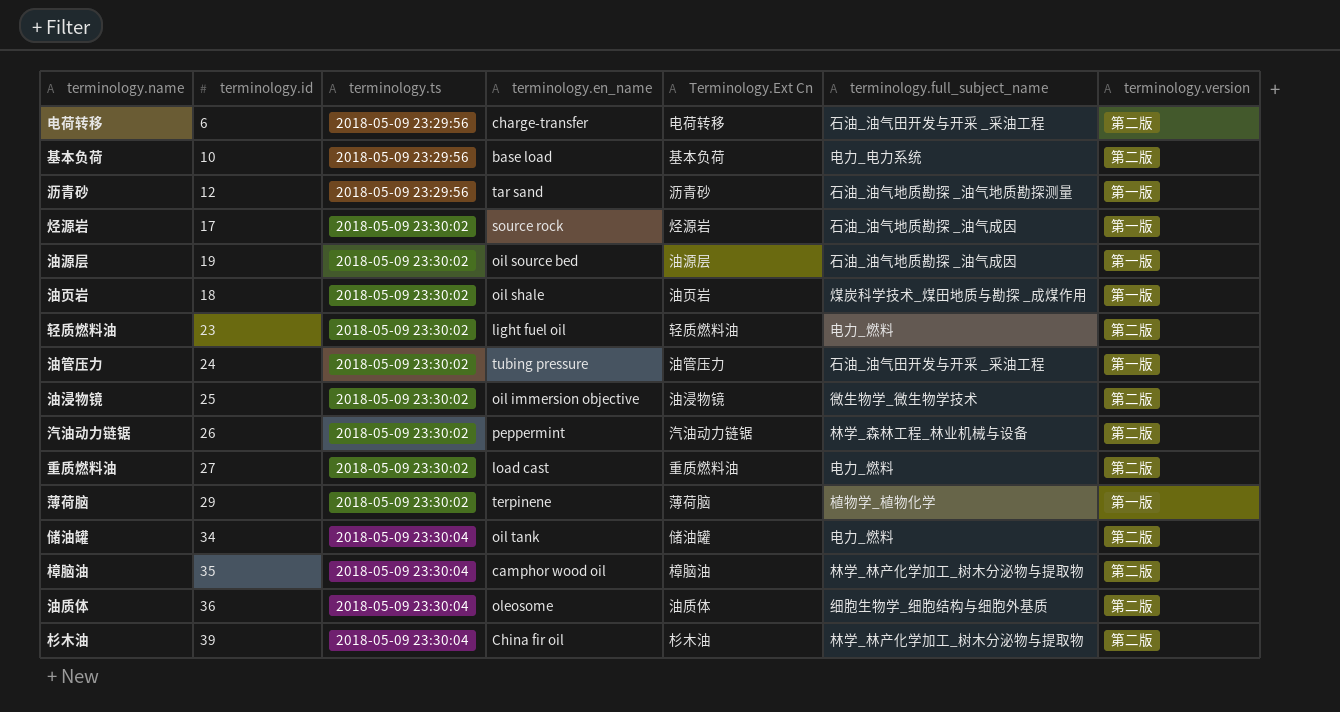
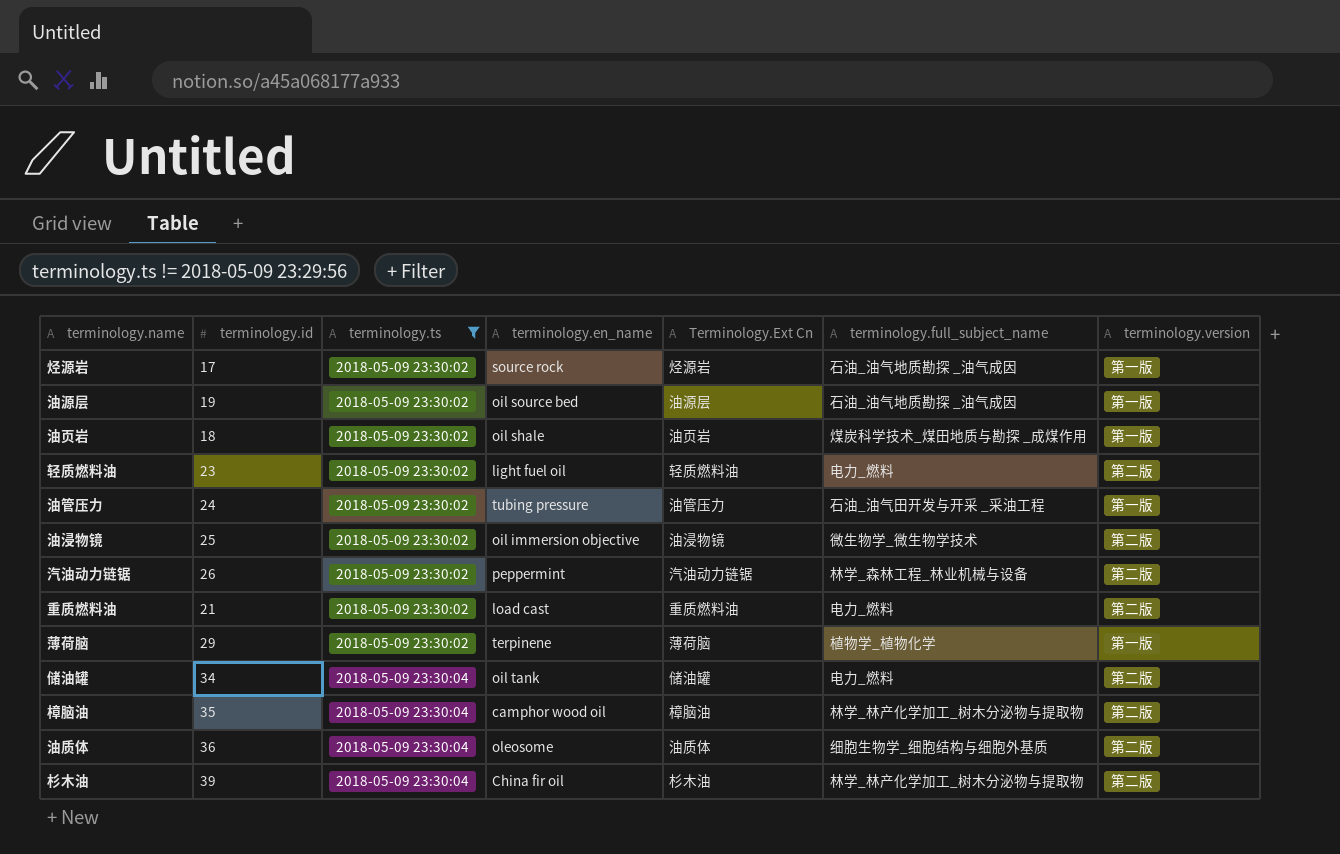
filter: none -> terminology.ts != 2018-05-09 23:29:56
重质燃料油 | terminology.id: 27 -> 21

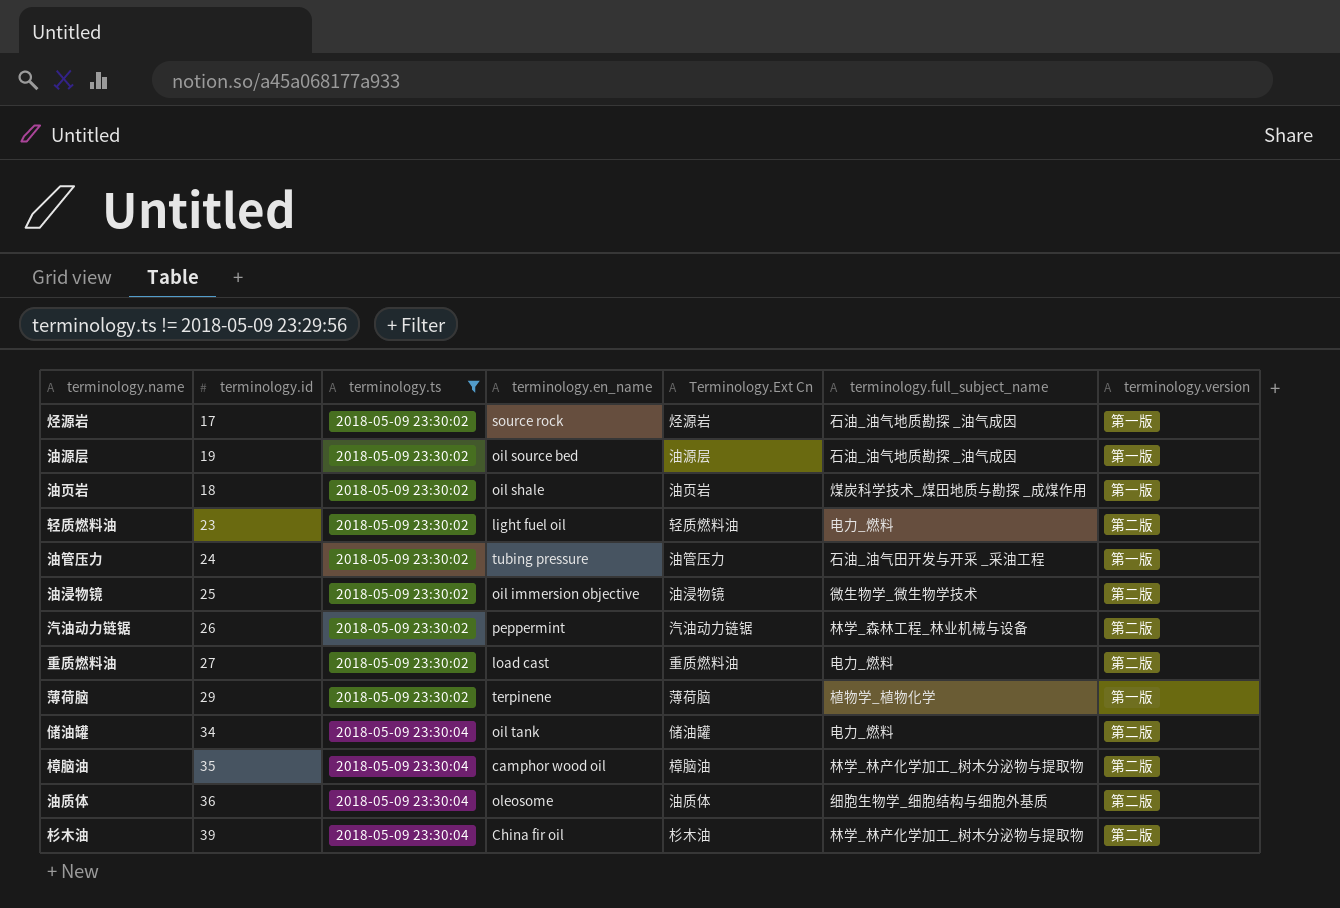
重质燃料油 | terminology.id: 21 -> 27

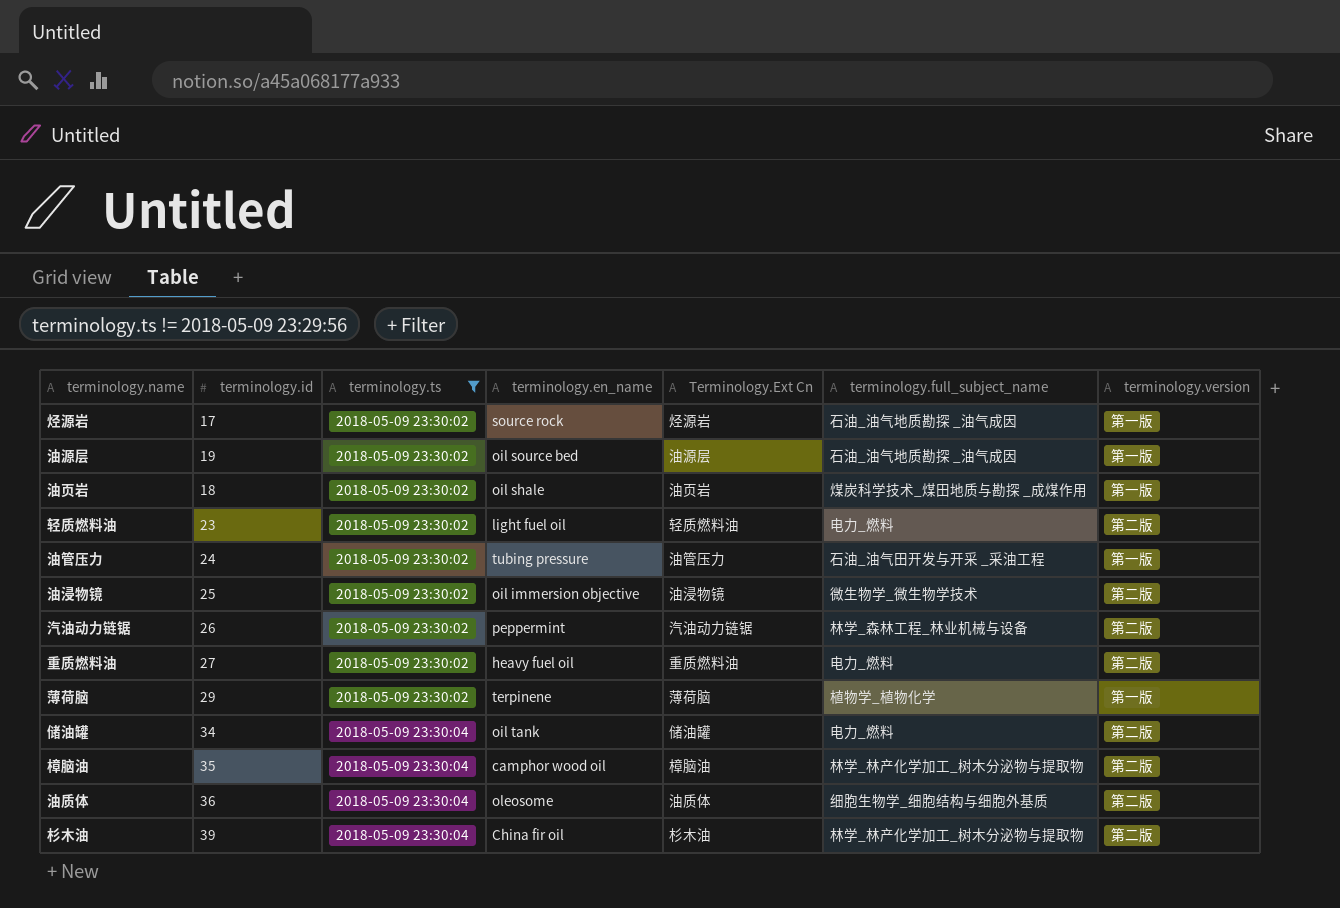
重质燃料油 | terminology.en_name: load cast -> heavy fuel oil

